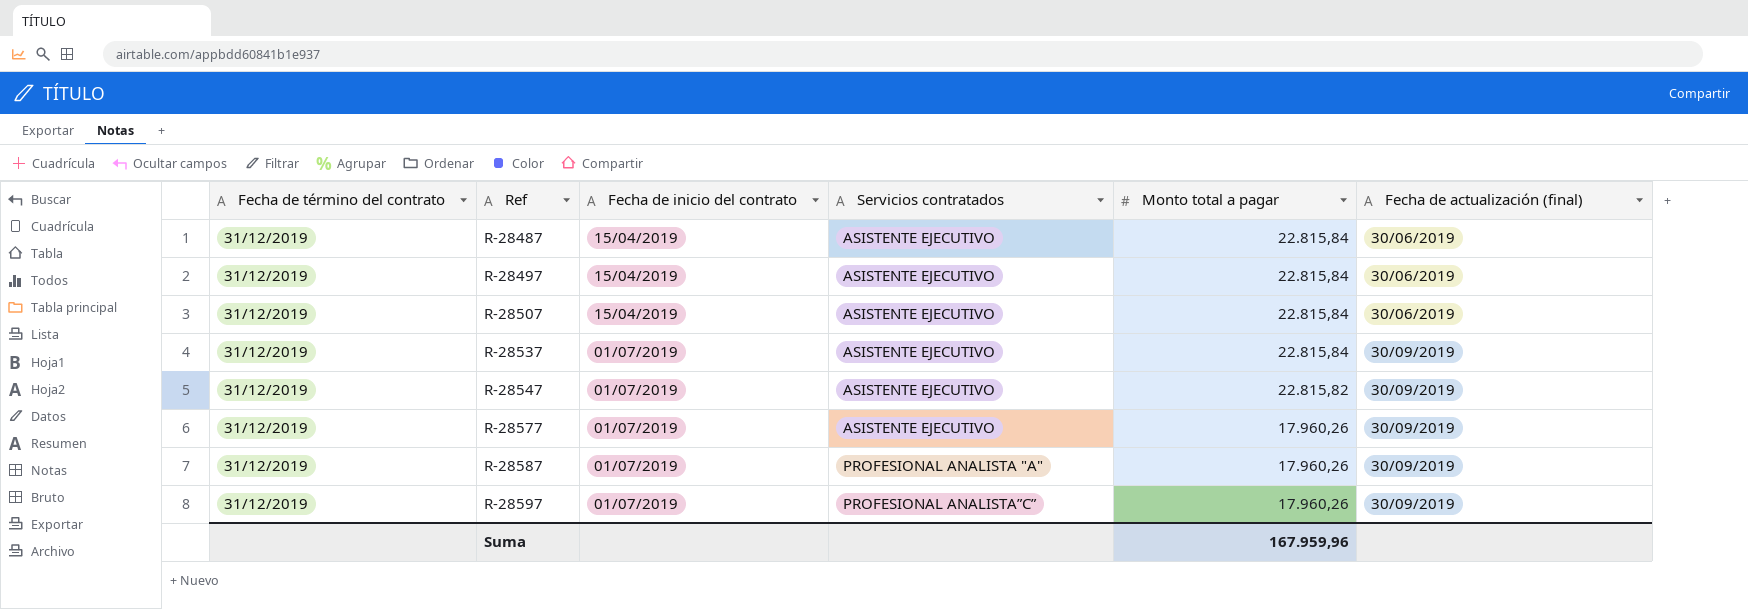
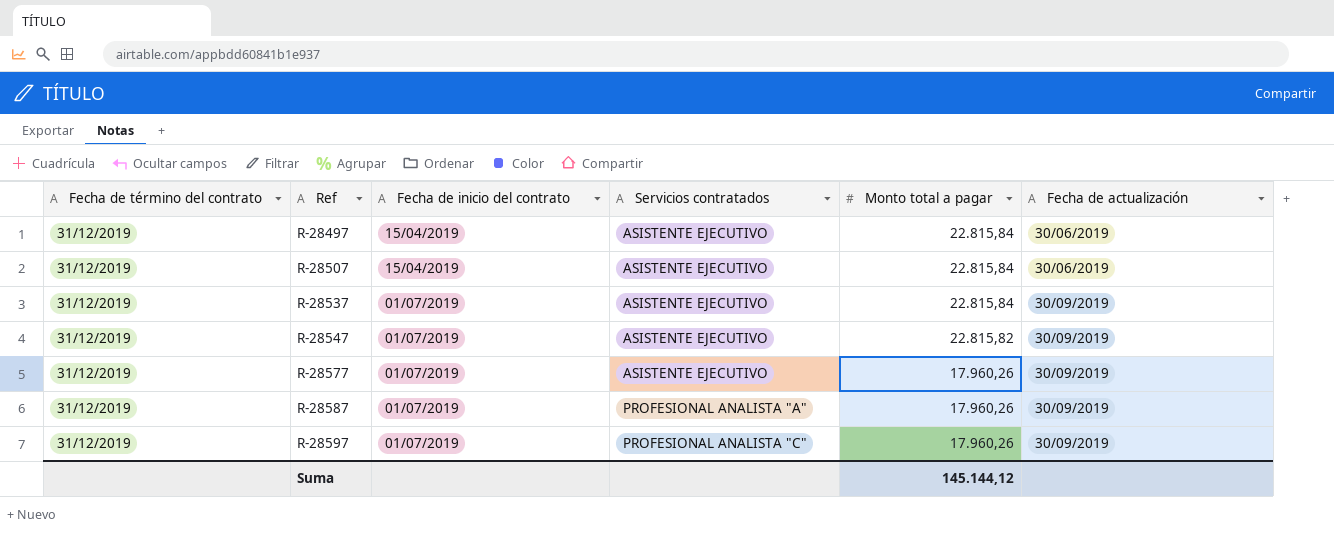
column name: Fecha de actualización (final) -> Fecha de actualización
row R-28487: 31/12/2019 | 15/04/2019 | ASISTENTE EJECUTIVO | 22.815,84 | 30/06/2019 -> none
R-28597 | Servicios contratados: PROFESIONAL ANALISTA”C” -> PROFESIONAL ANALISTA "C"
Suma | Monto total a pagar: 167.959,96 -> 145.144,12

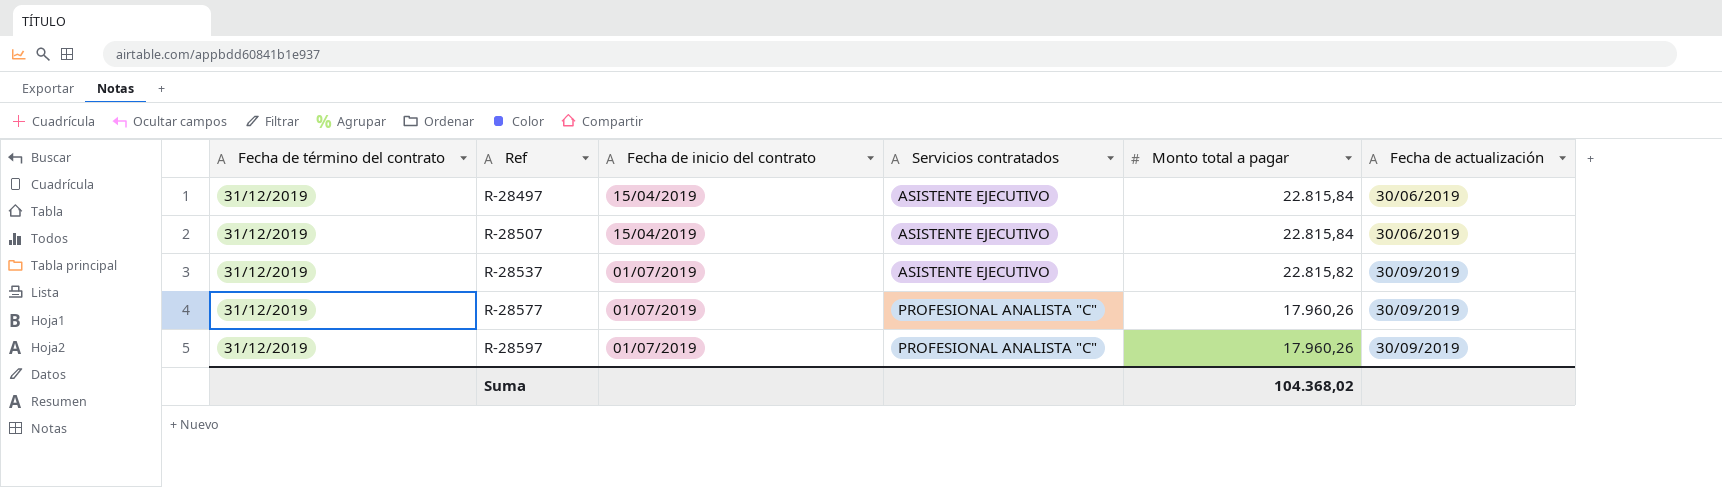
row R-28547: 31/12/2019 | 01/07/2019 | ASISTENTE EJECUTIVO | 22.815,82 | 30/09/2019 -> none
row R-28587: 31/12/2019 | 01/07/2019 | PROFESIONAL ANALISTA "A" | 17.960,26 | 30/09/2019 -> none
R-28537 | Monto total a pagar: 22.815,84 -> 22.815,82
R-28577 | Servicios contratados: ASISTENTE EJECUTIVO -> PROFESIONAL ANALISTA "C"
Suma | Monto total a pagar: 145.144,12 -> 104.368,02

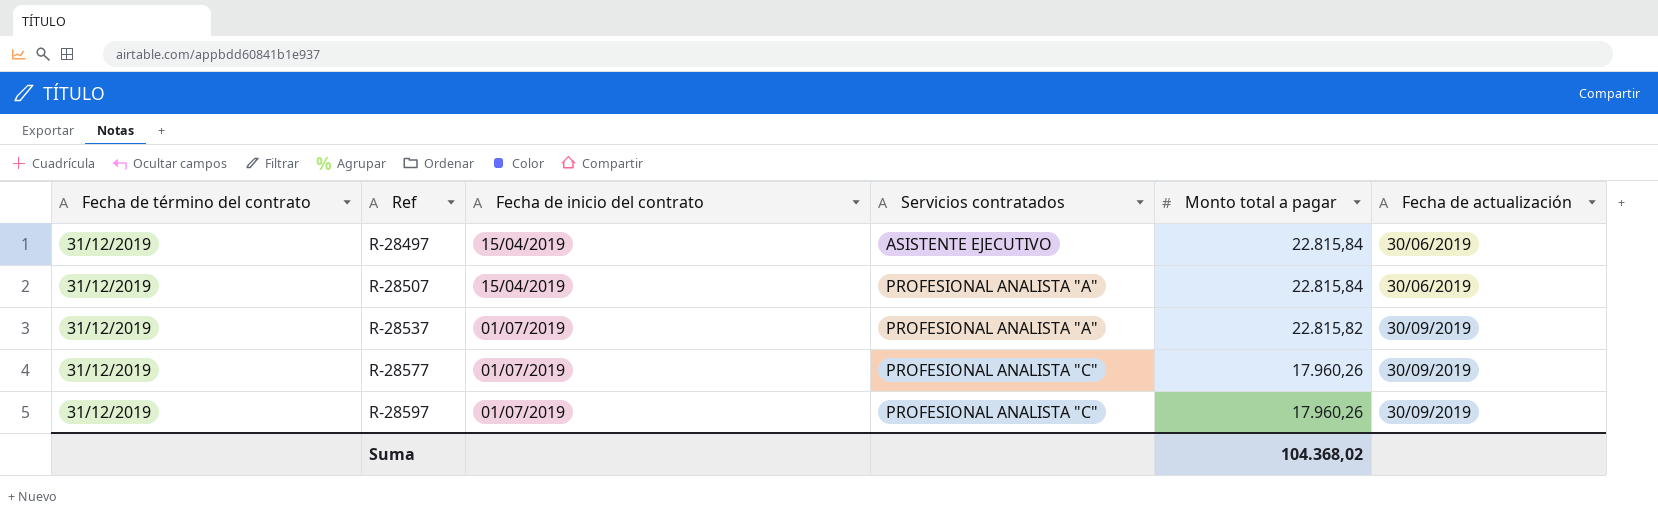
R-28507 | Servicios contratados: ASISTENTE EJECUTIVO -> PROFESIONAL ANALISTA "A"
R-28537 | Servicios contratados: ASISTENTE EJECUTIVO -> PROFESIONAL ANALISTA "A"

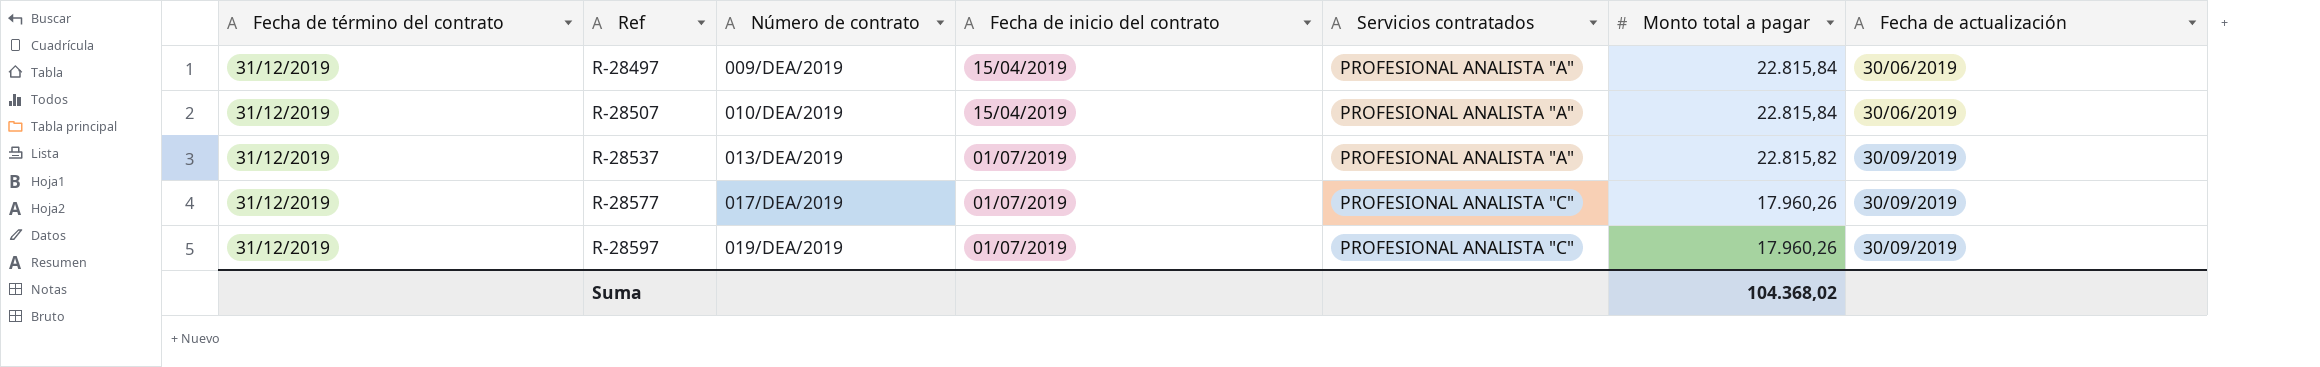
column Número de contrato | position: none -> 3
R-28497 | Servicios contratados: ASISTENTE EJECUTIVO -> PROFESIONAL ANALISTA "A"

